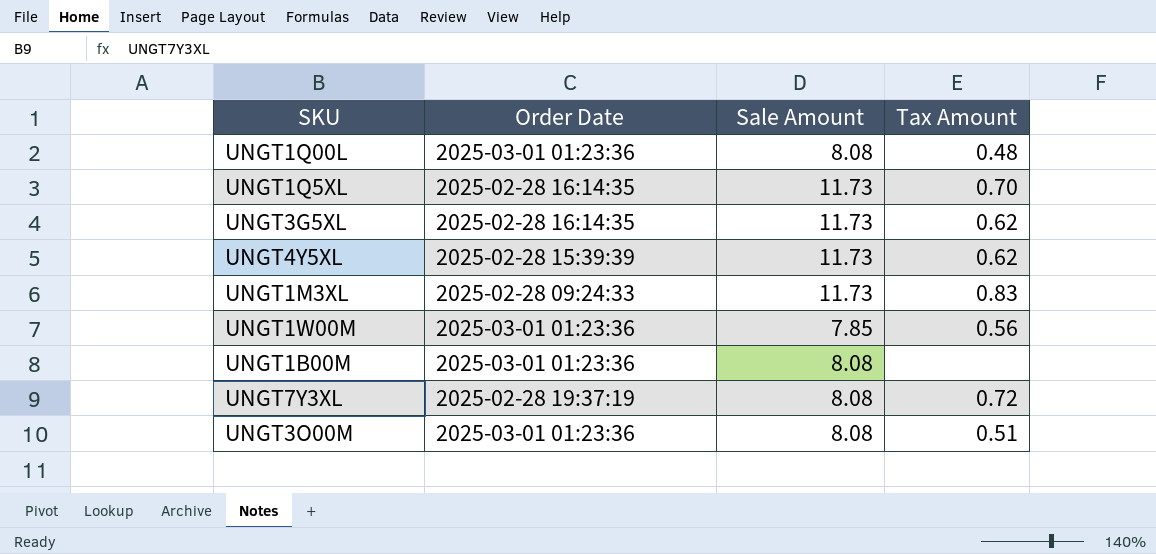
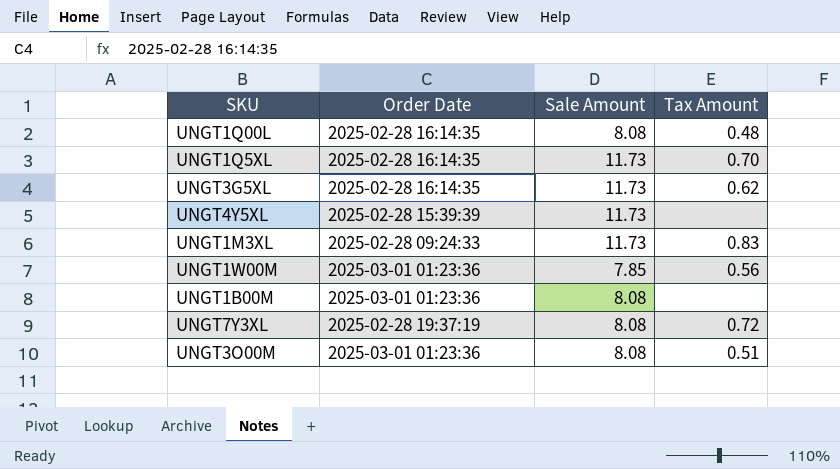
UNGT1Q00L | Order Date: 2025-03-01 01:23:36 -> 2025-02-28 16:14:35
UNGT4Y5XL | Tax Amount: 0.62 -> none

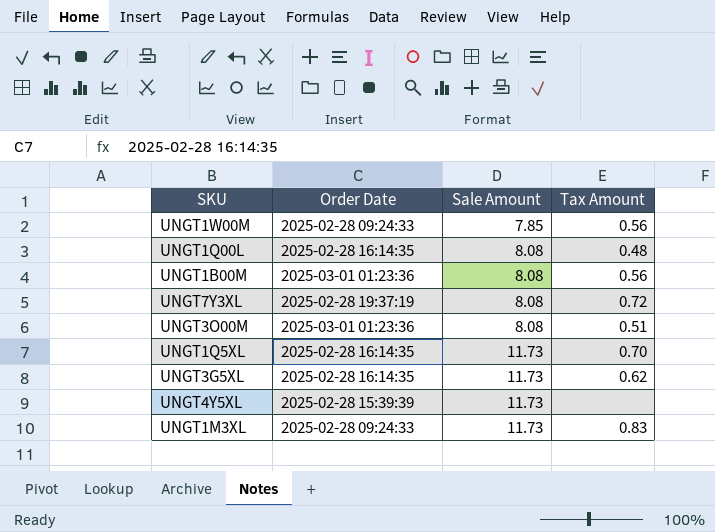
row order: none -> Sale Amount ascending
UNGT1W00M | Order Date: 2025-03-01 01:23:36 -> 2025-02-28 09:24:33
UNGT1B00M | Tax Amount: none -> 0.56

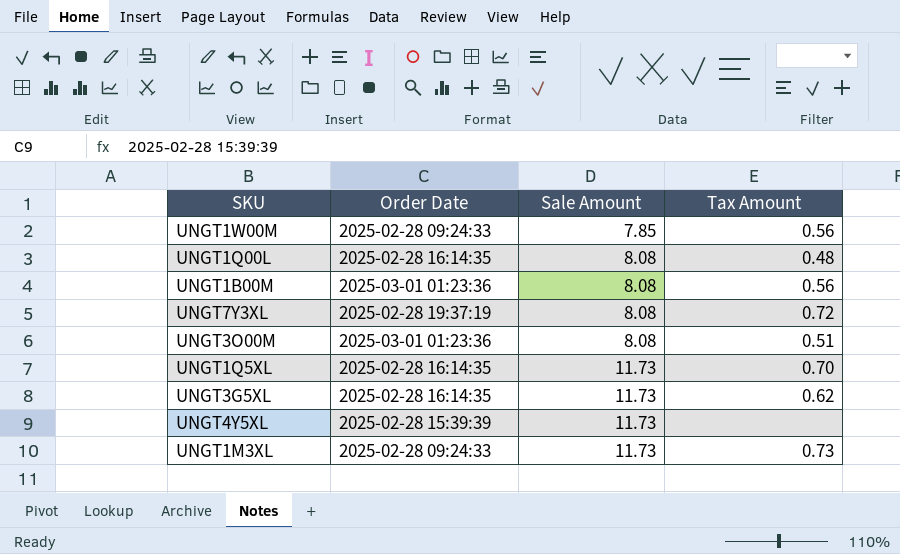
UNGT1M3XL | Tax Amount: 0.83 -> 0.73

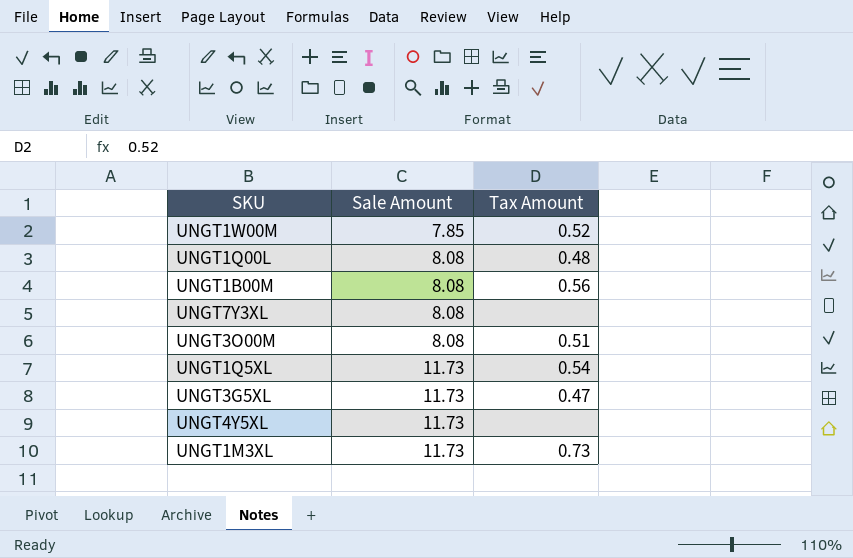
column Order Date | position: 2 -> none
UNGT1W00M | Tax Amount: 0.56 -> 0.52
UNGT7Y3XL | Tax Amount: 0.72 -> none
UNGT1Q5XL | Tax Amount: 0.70 -> 0.54
UNGT3G5XL | Tax Amount: 0.62 -> 0.47

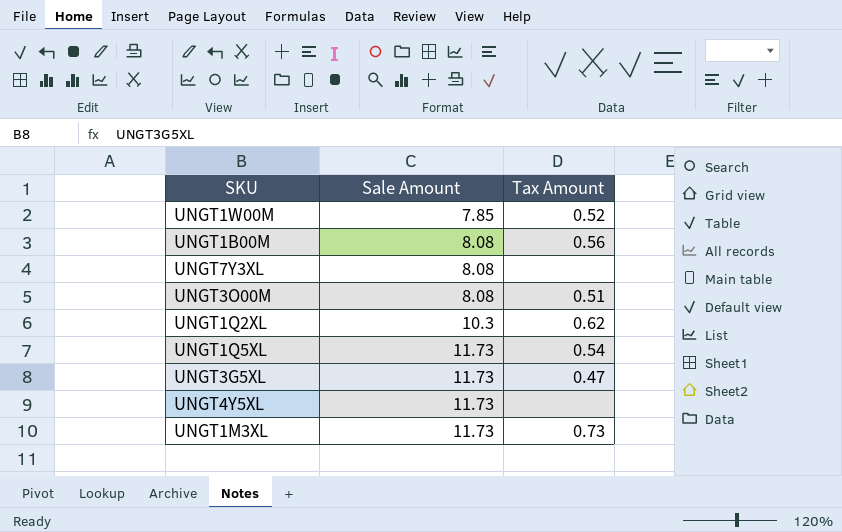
row UNGT1Q00L: 8.08 | 0.48 -> none
row UNGT1Q2XL: none -> 10.3 | 0.62

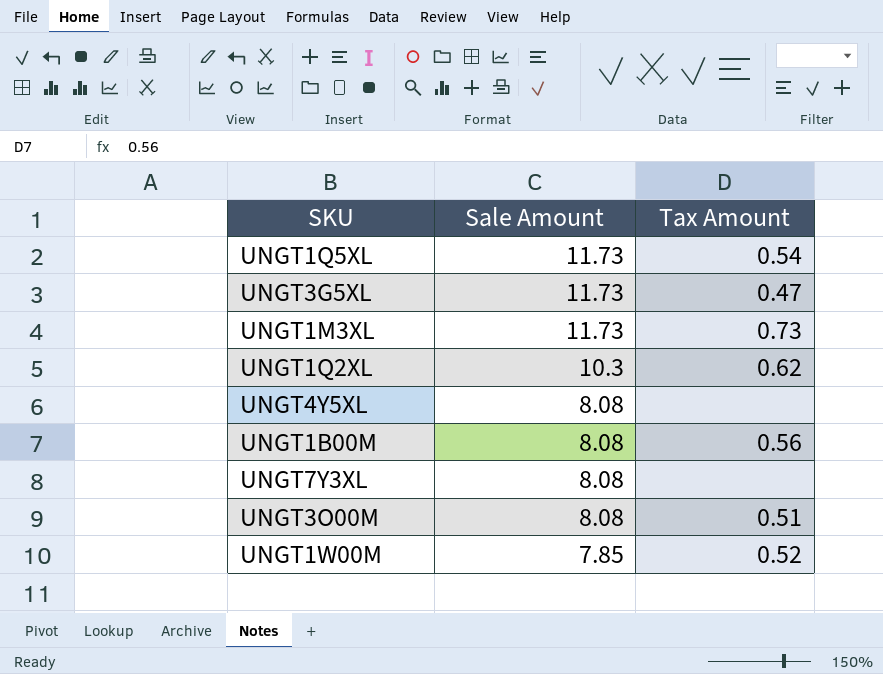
row order: Sale Amount ascending -> Sale Amount descending
UNGT4Y5XL | Sale Amount: 11.73 -> 8.08

